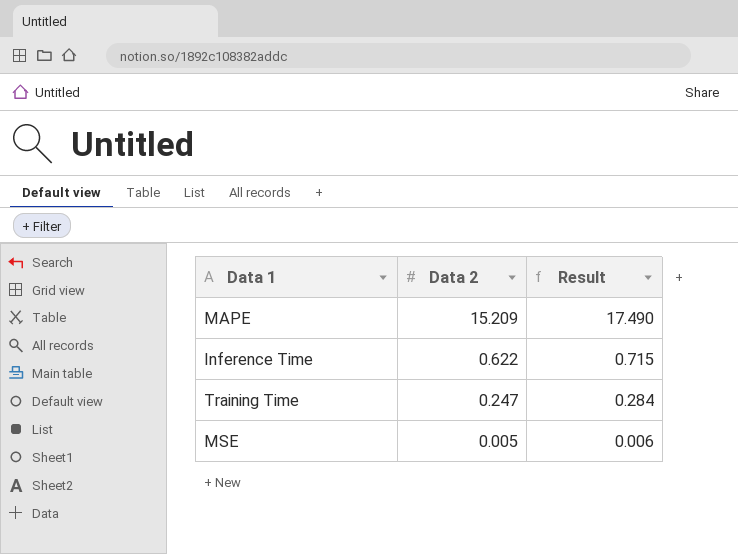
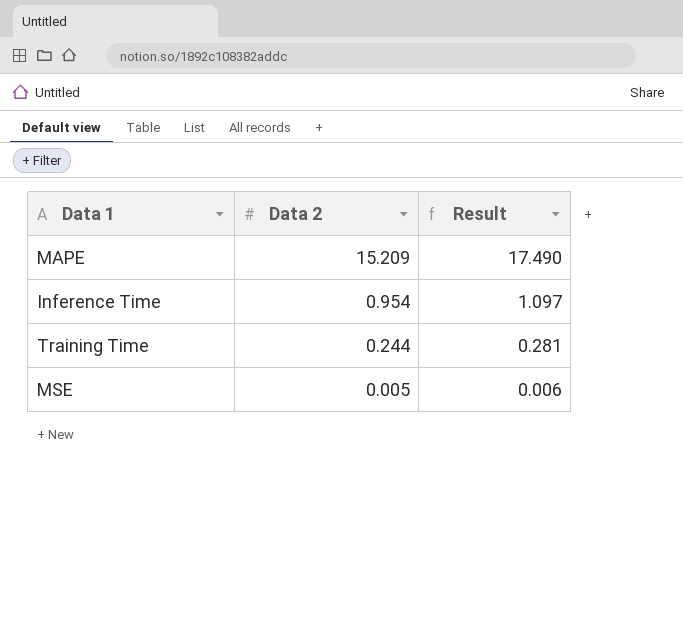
Inference Time | Data 2: 0.622 -> 0.954
Inference Time | Result: 0.715 -> 1.097
Training Time | Data 2: 0.247 -> 0.244
Training Time | Result: 0.284 -> 0.281

